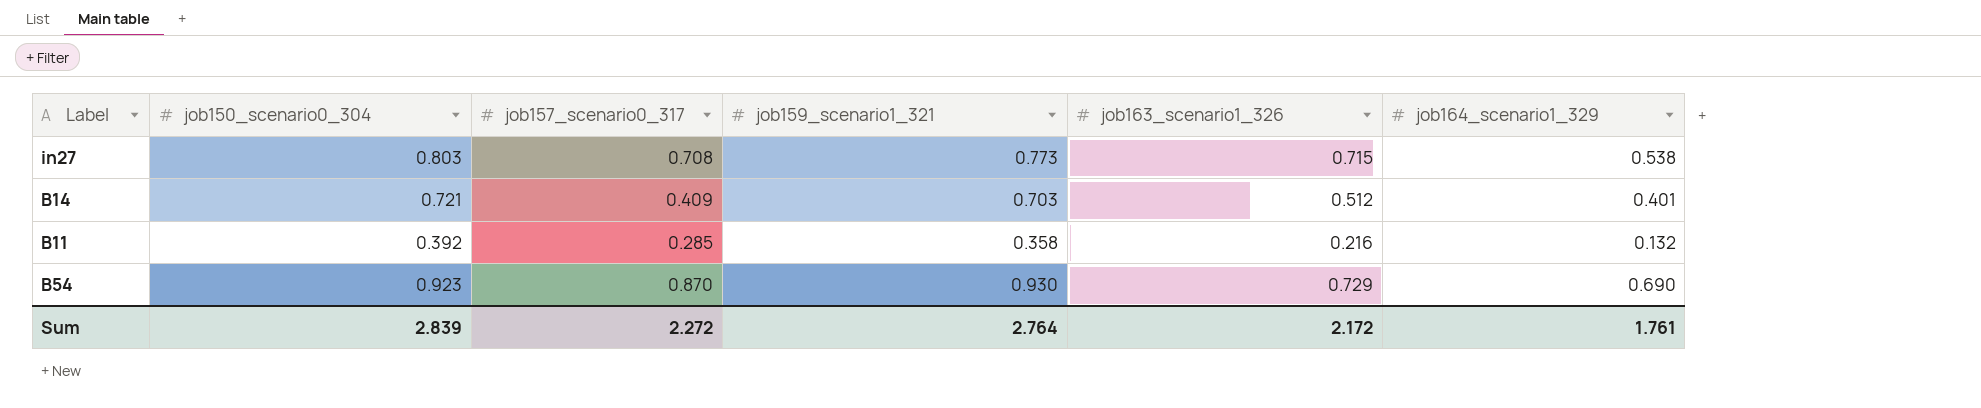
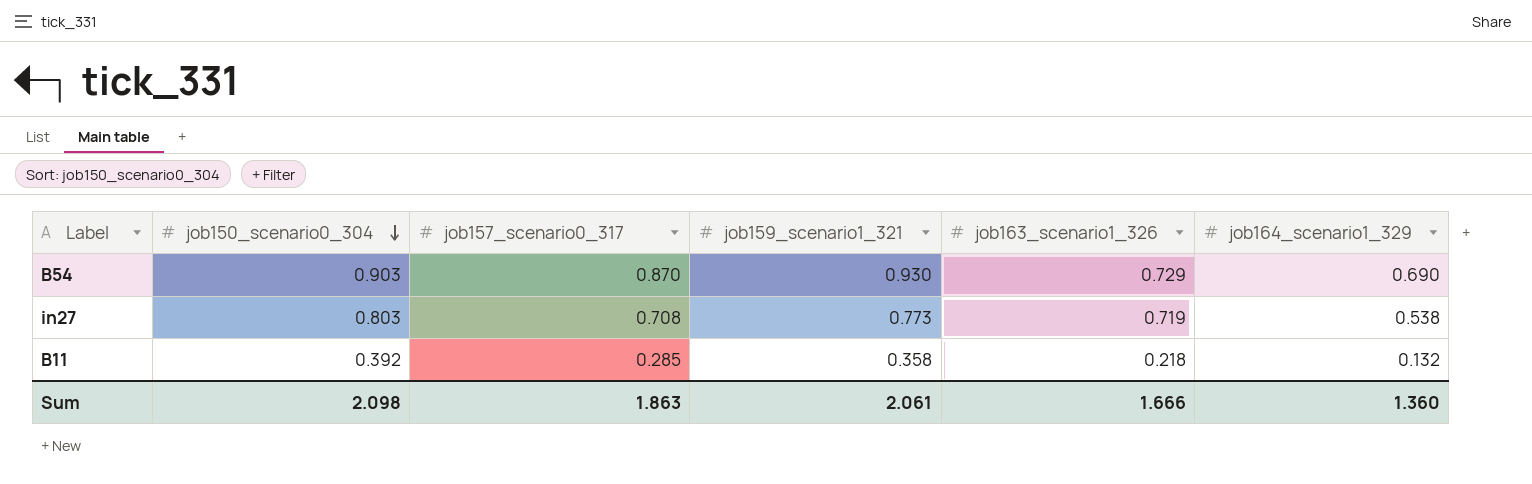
row order: none -> job150_scenario0_304 descending
row B14: 0.721 | 0.409 | 0.703 | 0.512 | 0.401 -> none
B54 | job150_scenario0_304: 0.923 -> 0.903
in27 | job163_scenario1_326: 0.715 -> 0.719
B11 | job163_scenario1_326: 0.216 -> 0.218
Sum | job150_scenario0_304: 2.839 -> 2.098
Sum | job157_scenario0_317: 2.272 -> 1.863
Sum | job159_scenario1_321: 2.764 -> 2.061
Sum | job163_scenario1_326: 2.172 -> 1.666
Sum | job164_scenario1_329: 1.761 -> 1.360

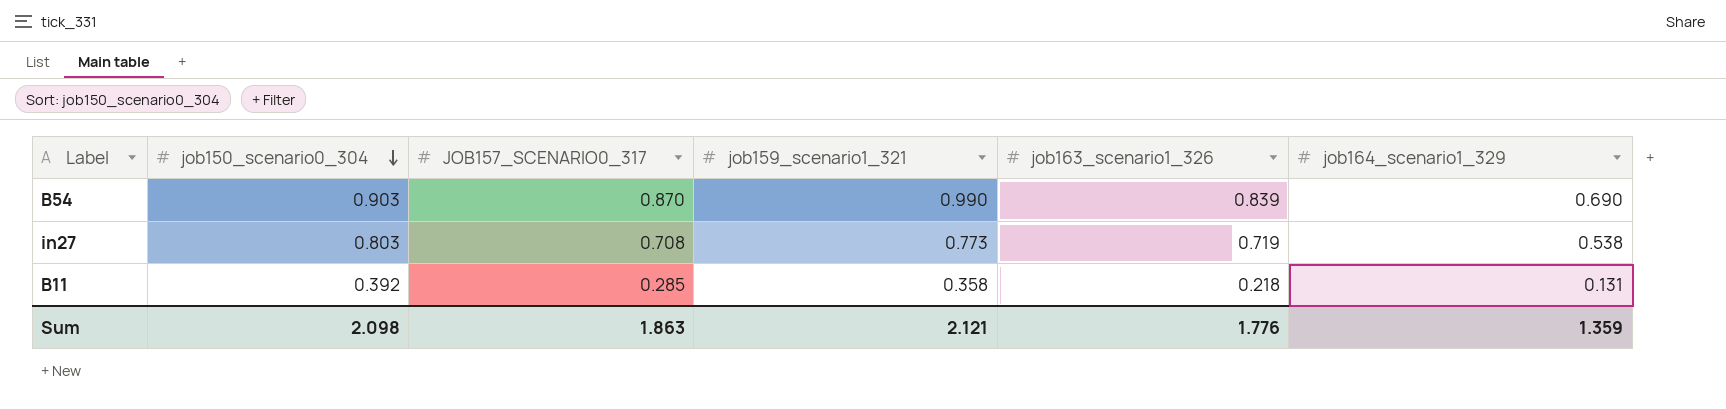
column name: job157_scenario0_317 -> JOB157_SCENARIO0_317
B54 | job159_scenario1_321: 0.930 -> 0.990
B54 | job163_scenario1_326: 0.729 -> 0.839
B11 | job164_scenario1_329: 0.132 -> 0.131
Sum | job159_scenario1_321: 2.061 -> 2.121
Sum | job163_scenario1_326: 1.666 -> 1.776
Sum | job164_scenario1_329: 1.360 -> 1.359

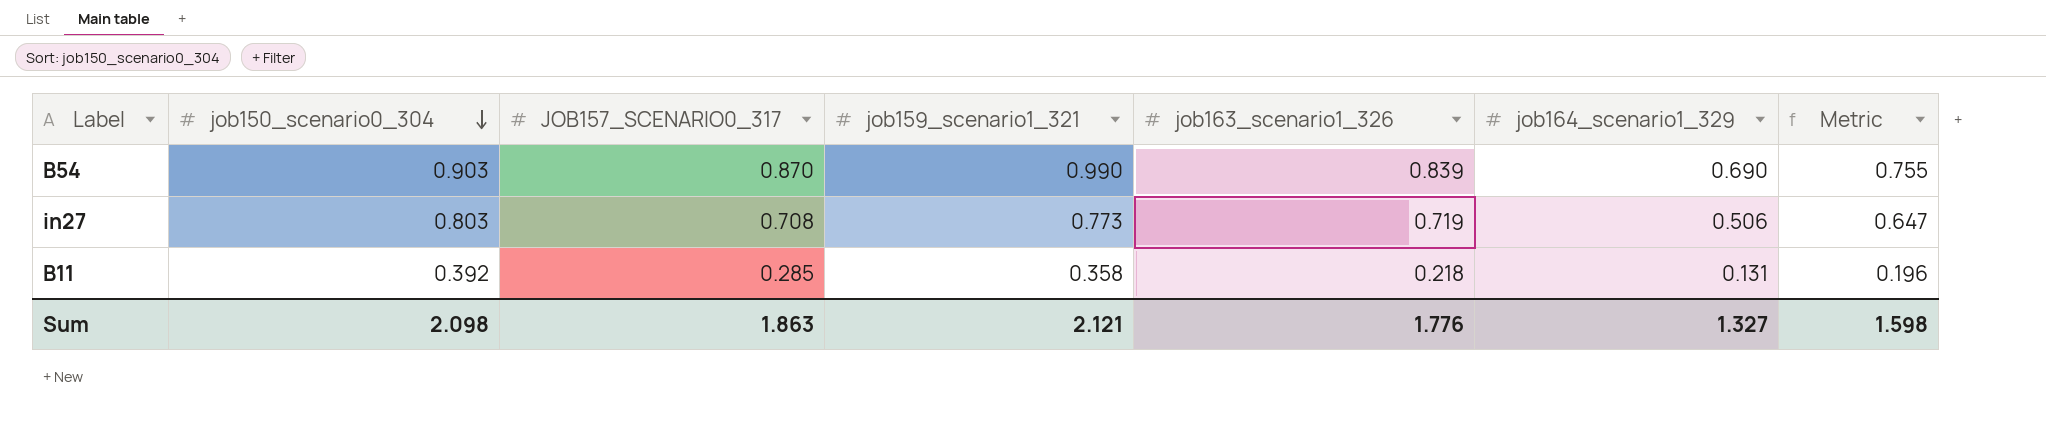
column Metric | formula: none -> [job163_scenario1_326] * 0.9
in27 | job164_scenario1_329: 0.538 -> 0.506
Sum | job164_scenario1_329: 1.359 -> 1.327

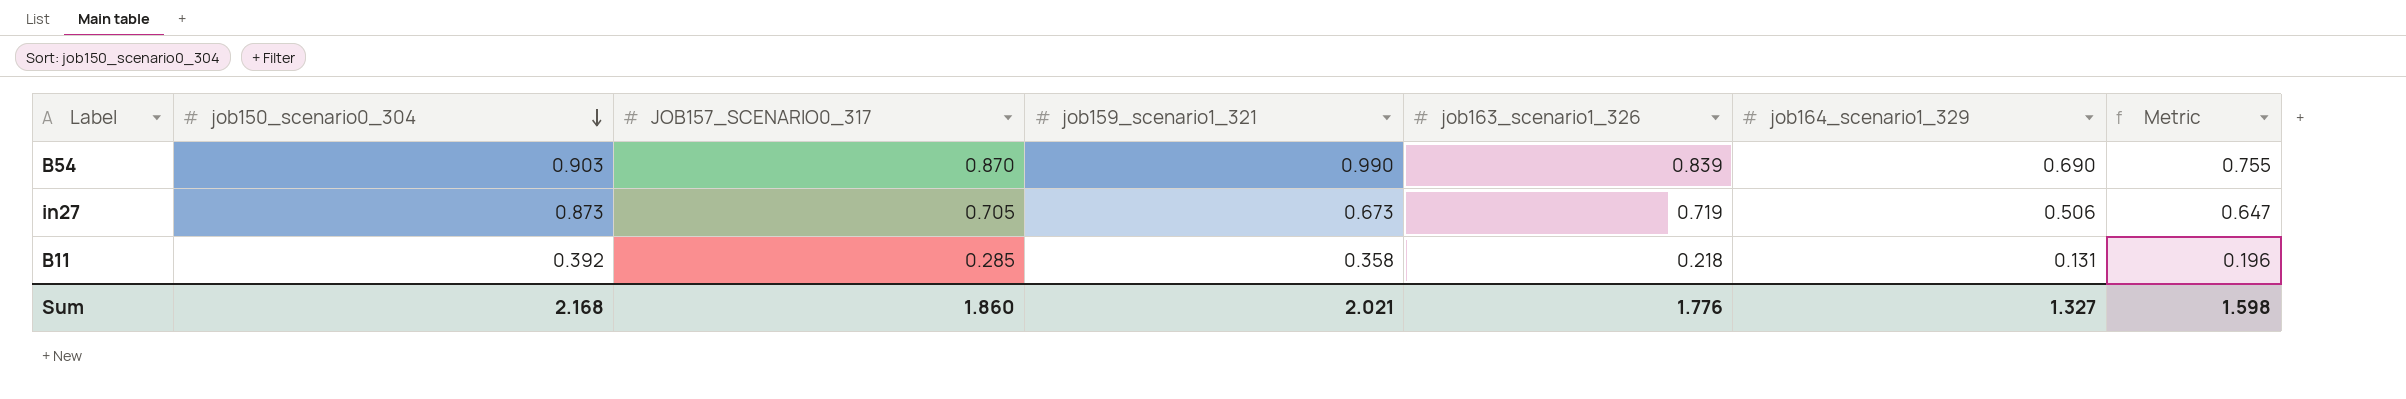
in27 | job150_scenario0_304: 0.803 -> 0.873
in27 | JOB157_SCENARIO0_317: 0.708 -> 0.705
in27 | job159_scenario1_321: 0.773 -> 0.673
Sum | job150_scenario0_304: 2.098 -> 2.168
Sum | JOB157_SCENARIO0_317: 1.863 -> 1.860
Sum | job159_scenario1_321: 2.121 -> 2.021

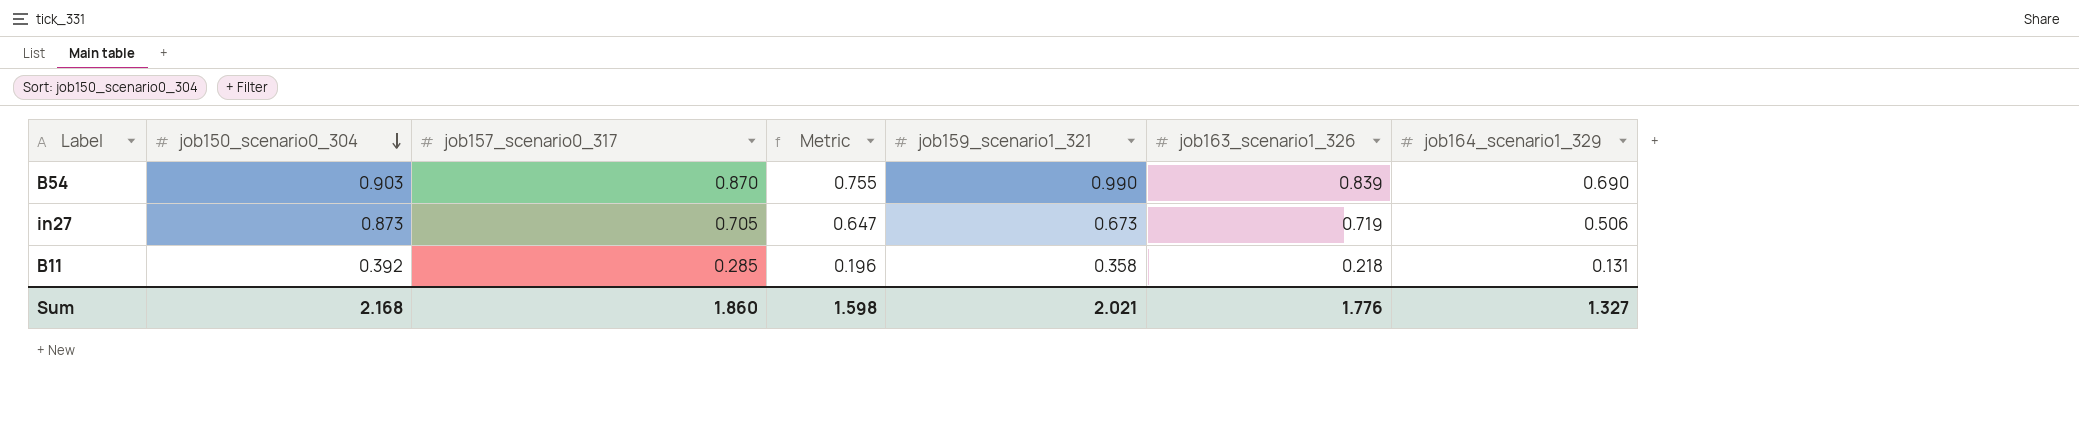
column name: JOB157_SCENARIO0_317 -> job157_scenario0_317
column Metric | position: 7 -> 4

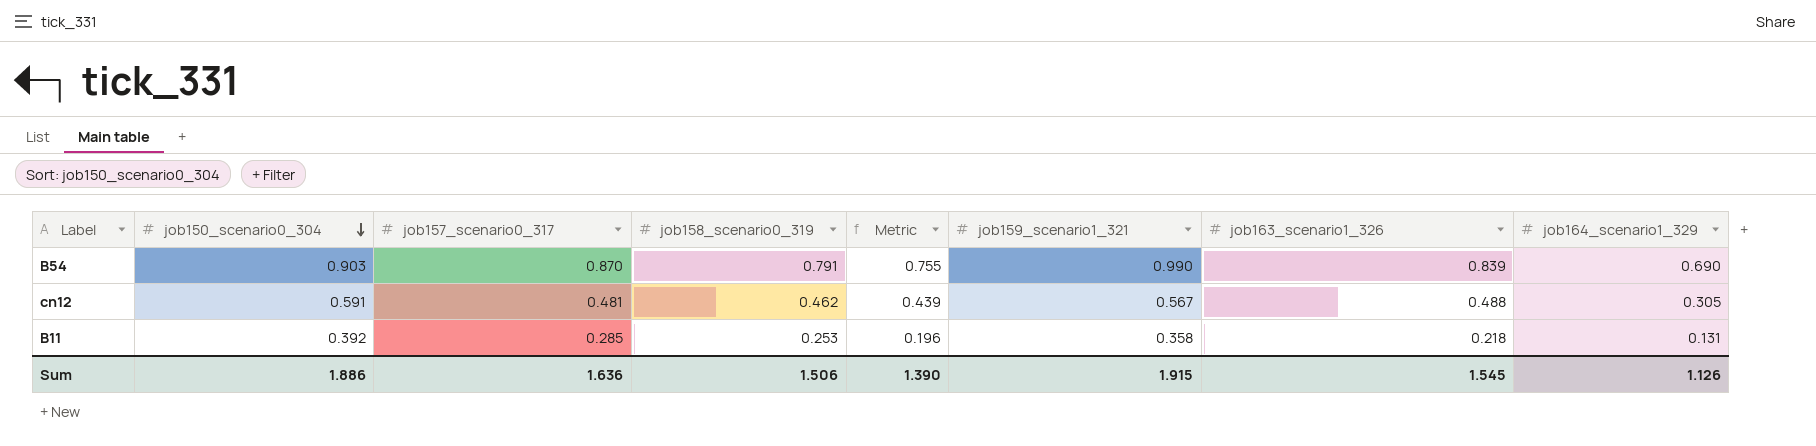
column job158_scenario0_319 | position: none -> 4
row in27: 0.873 | 0.705 | 0.647 | 0.673 | 0.719 | 0.506 -> none
row cn12: none -> 0.591 | 0.481 | 0.462 | 0.439 | 0.567 | 0.488 | 0.305
Sum | job150_scenario0_304: 2.168 -> 1.886
Sum | job157_scenario0_317: 1.860 -> 1.636
Sum | Metric: 1.598 -> 1.390
Sum | job159_scenario1_321: 2.021 -> 1.915
Sum | job163_scenario1_326: 1.776 -> 1.545
Sum | job164_scenario1_329: 1.327 -> 1.126

